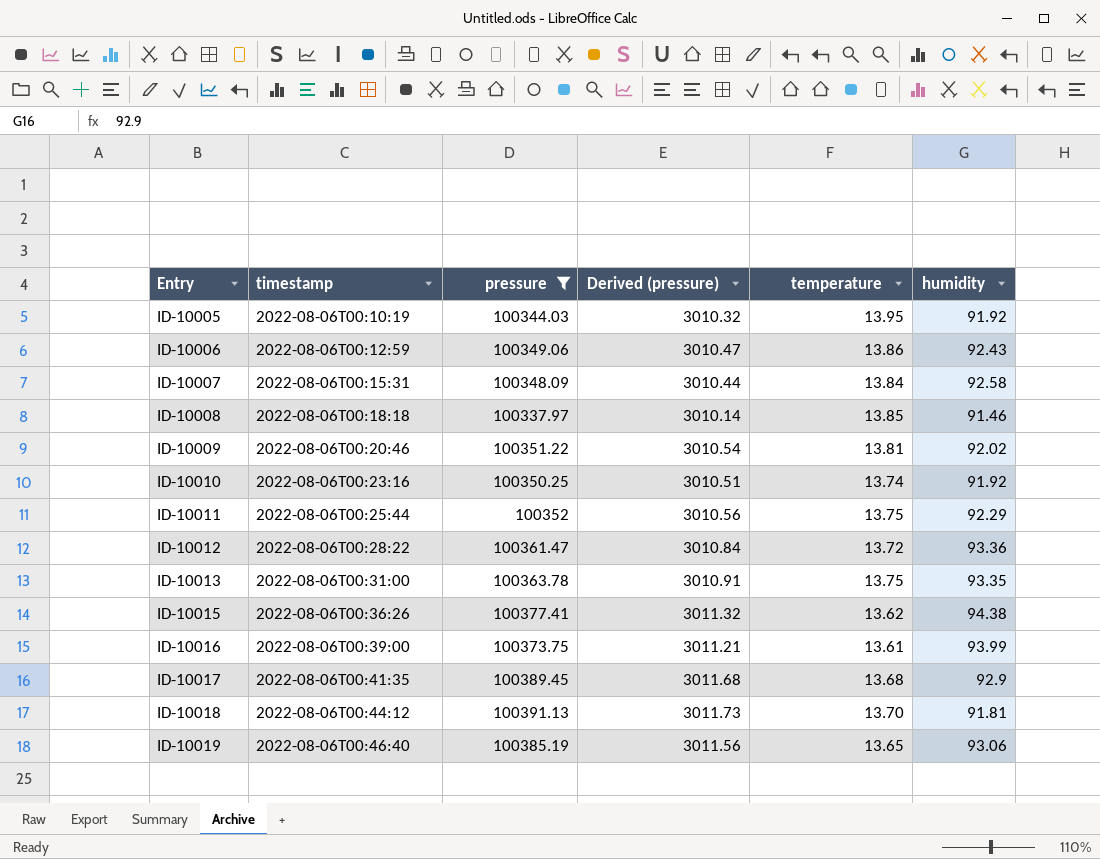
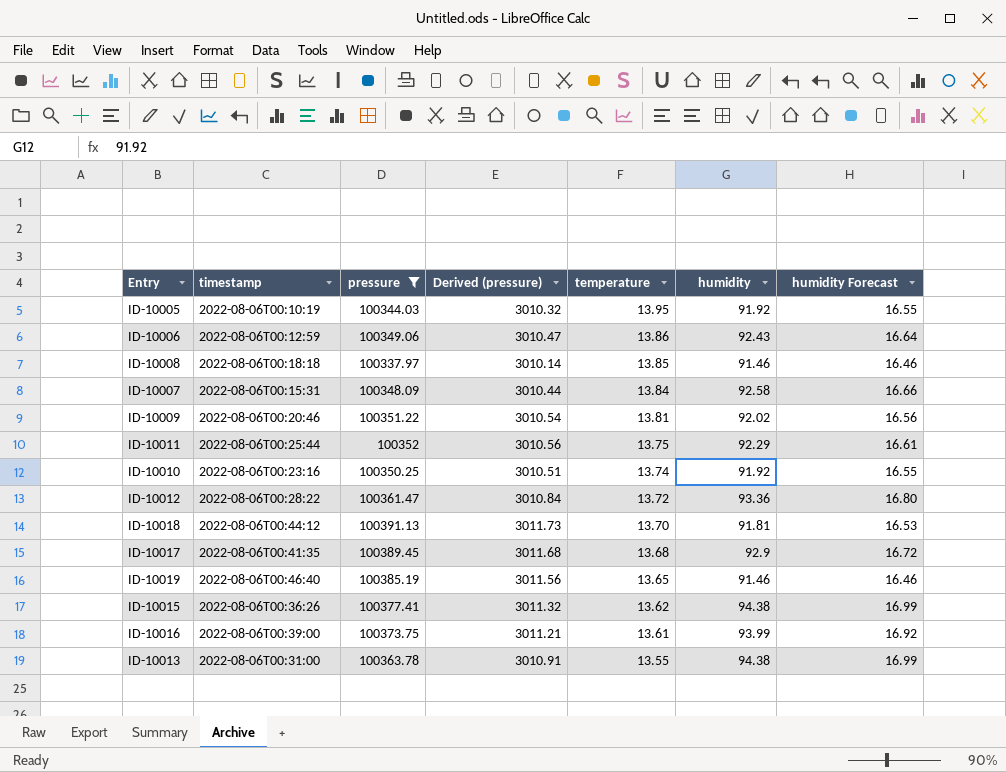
row order: Entry ascending -> temperature descending
column humidity Forecast | formula: none -> [humidity] * 0.18
ID-10019 | humidity: 93.06 -> 91.46
ID-10013 | temperature: 13.75 -> 13.55
ID-10013 | humidity: 93.35 -> 94.38

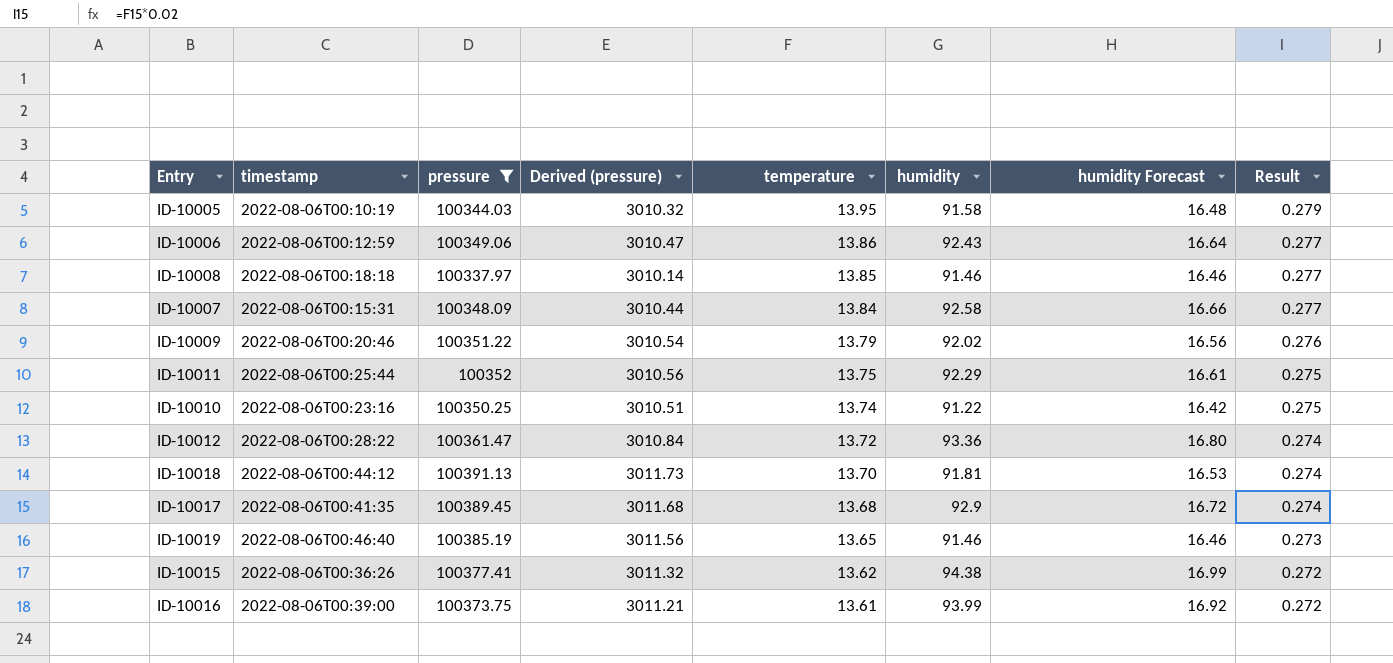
column Result | formula: none -> [temperature] * 0.02
row ID-10013: 2022-08-06T00:31:00 | 100363.78 | 3010.91 | 13.55 | 94.38 | 16.99 -> none
ID-10005 | humidity: 91.92 -> 91.58
ID-10005 | humidity Forecast: 16.55 -> 16.48
ID-10009 | temperature: 13.81 -> 13.79
ID-10010 | humidity: 91.92 -> 91.22
ID-10010 | humidity Forecast: 16.55 -> 16.42

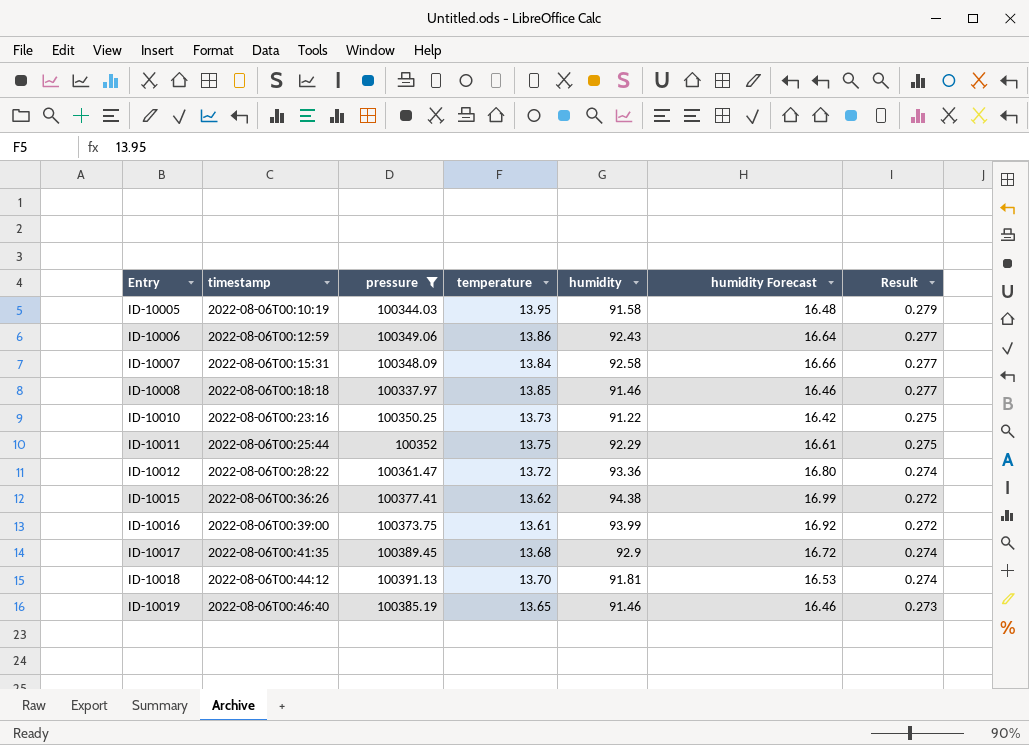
row order: temperature descending -> Entry ascending
column Derived (pressure) | formula: [pressure] * 0.03 -> none
row ID-10009: 2022-08-06T00:20:46 | 100351.22 | 3010.54 | 13.79 | 92.02 | 16.56 | 0.276 -> none
ID-10010 | temperature: 13.74 -> 13.73

